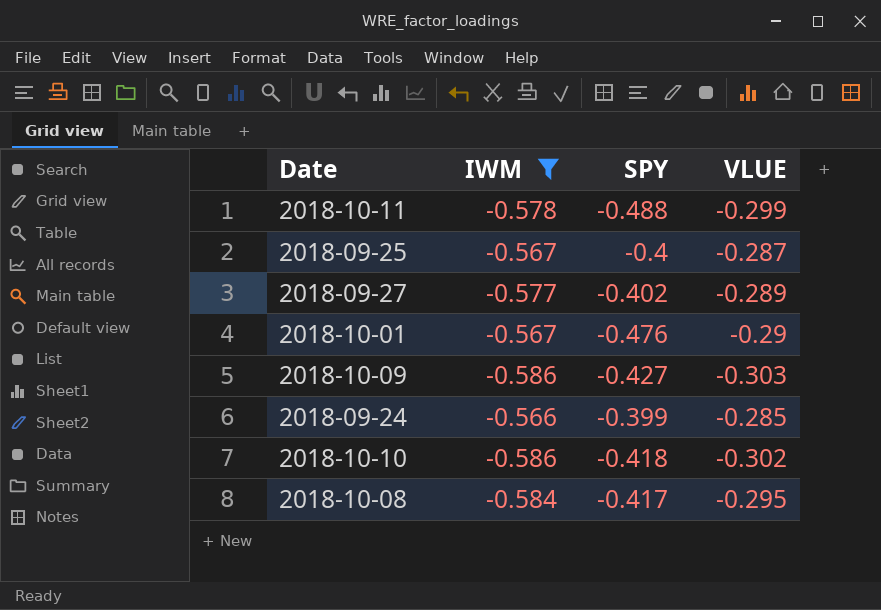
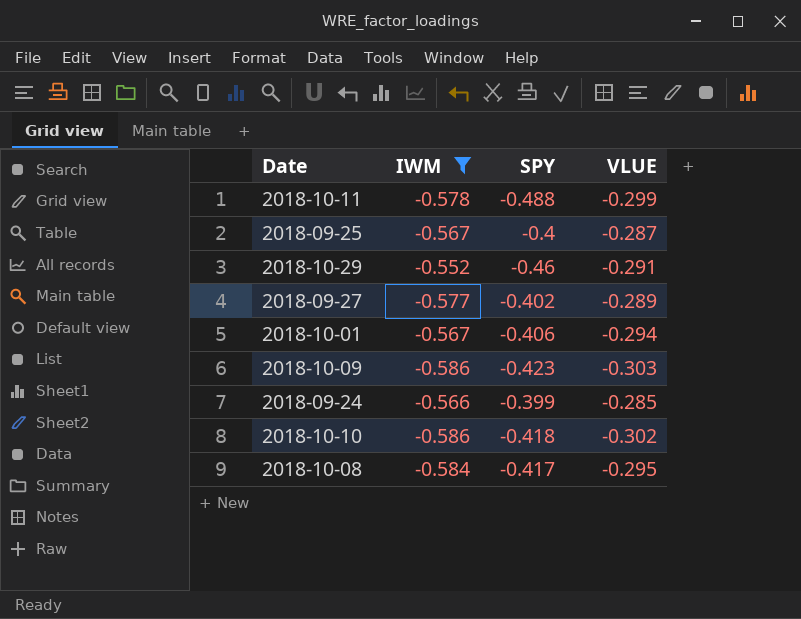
row 2018-10-29: none -> -0.552 | -0.46 | -0.291
2018-10-01 | SPY: -0.476 -> -0.406
2018-10-01 | VLUE: -0.29 -> -0.294
2018-10-09 | SPY: -0.427 -> -0.423

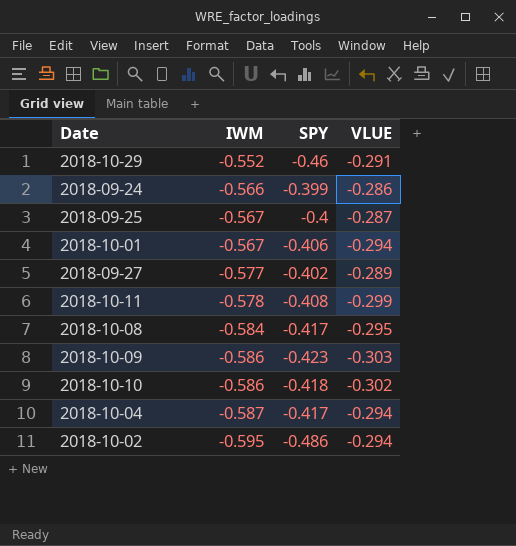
filter: IWM >= -0.586 -> none
row order: none -> IWM descending
2018-09-24 | VLUE: -0.285 -> -0.286
2018-10-11 | SPY: -0.488 -> -0.408

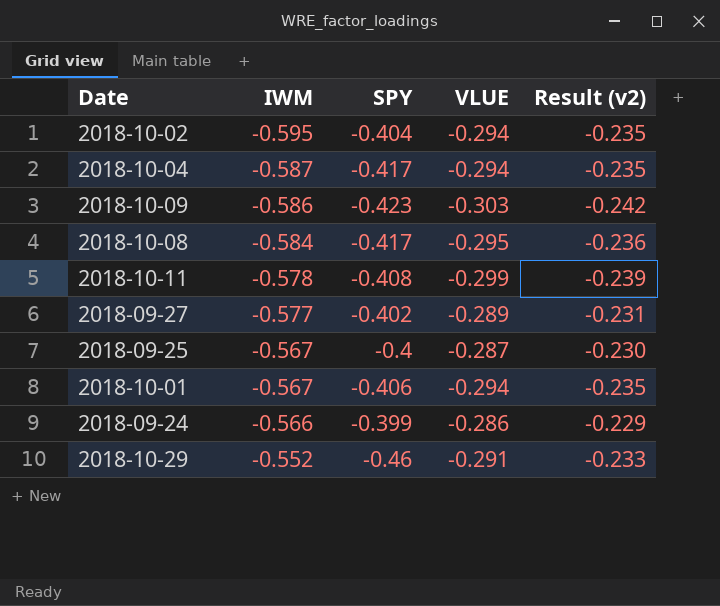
row order: IWM descending -> IWM ascending
column Result (v2) | formula: none -> [VLUE] * 0.8
row 2018-10-10: -0.586 | -0.418 | -0.302 -> none
2018-10-02 | SPY: -0.486 -> -0.404

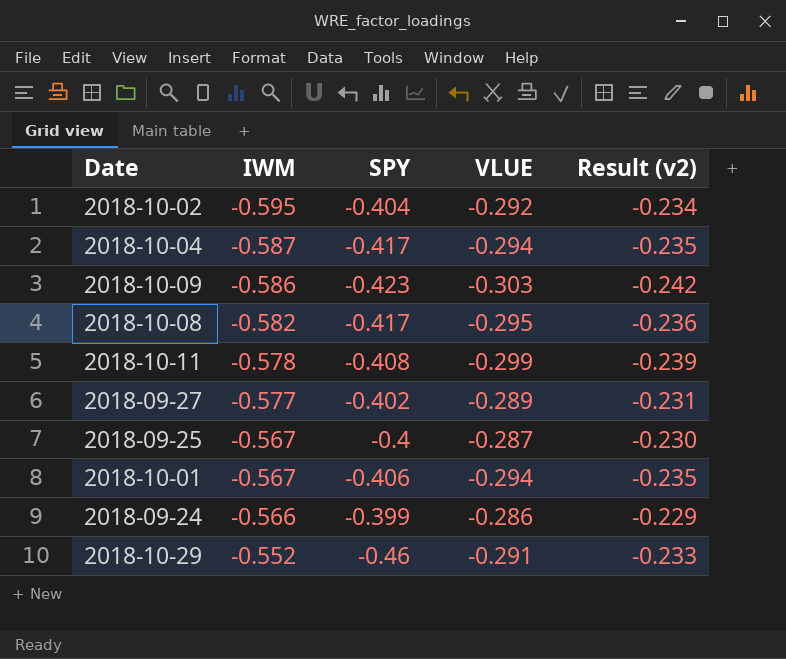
2018-10-02 | VLUE: -0.294 -> -0.292
2018-10-02 | Result (v2): -0.235 -> -0.234
2018-10-08 | IWM: -0.584 -> -0.582

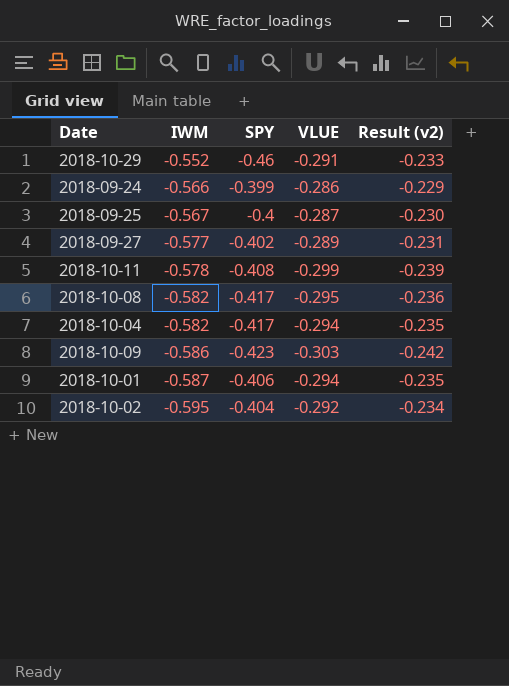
row order: IWM ascending -> IWM descending
2018-10-04 | IWM: -0.587 -> -0.582
2018-10-01 | IWM: -0.567 -> -0.587

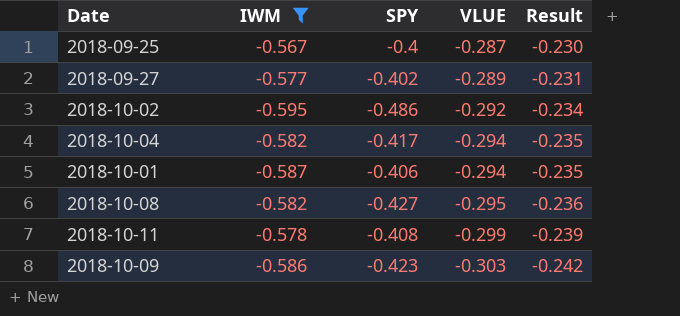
filter: none -> IWM <= -0.567
row order: IWM descending -> VLUE descending
column name: Result (v2) -> Result
2018-10-02 | SPY: -0.404 -> -0.486
2018-10-08 | SPY: -0.417 -> -0.427

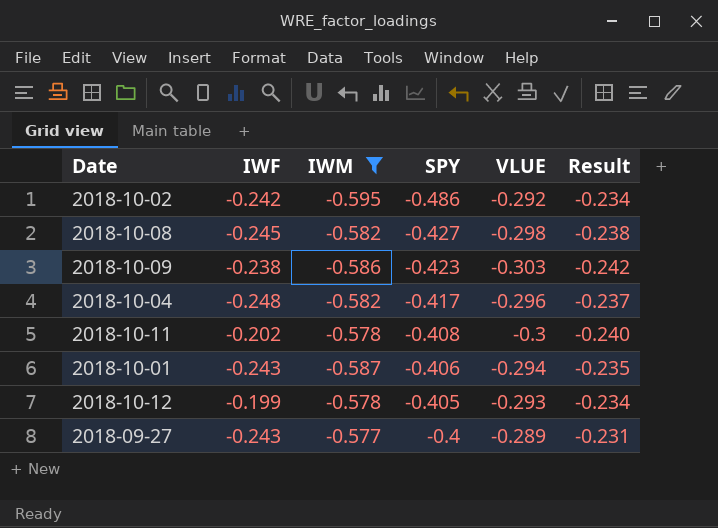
row order: VLUE descending -> SPY ascending
column IWF | position: none -> 2
row 2018-09-25: -0.567 | -0.4 | -0.287 | -0.230 -> none
2018-10-08 | VLUE: -0.295 -> -0.298
2018-10-08 | Result: -0.236 -> -0.238
2018-10-04 | VLUE: -0.294 -> -0.296
2018-10-04 | Result: -0.235 -> -0.237
2018-10-11 | VLUE: -0.299 -> -0.3
2018-10-11 | Result: -0.239 -> -0.240
row 2018-10-12: none -> -0.199 | -0.578 | -0.405 | -0.293 | -0.234
2018-09-27 | SPY: -0.402 -> -0.4

